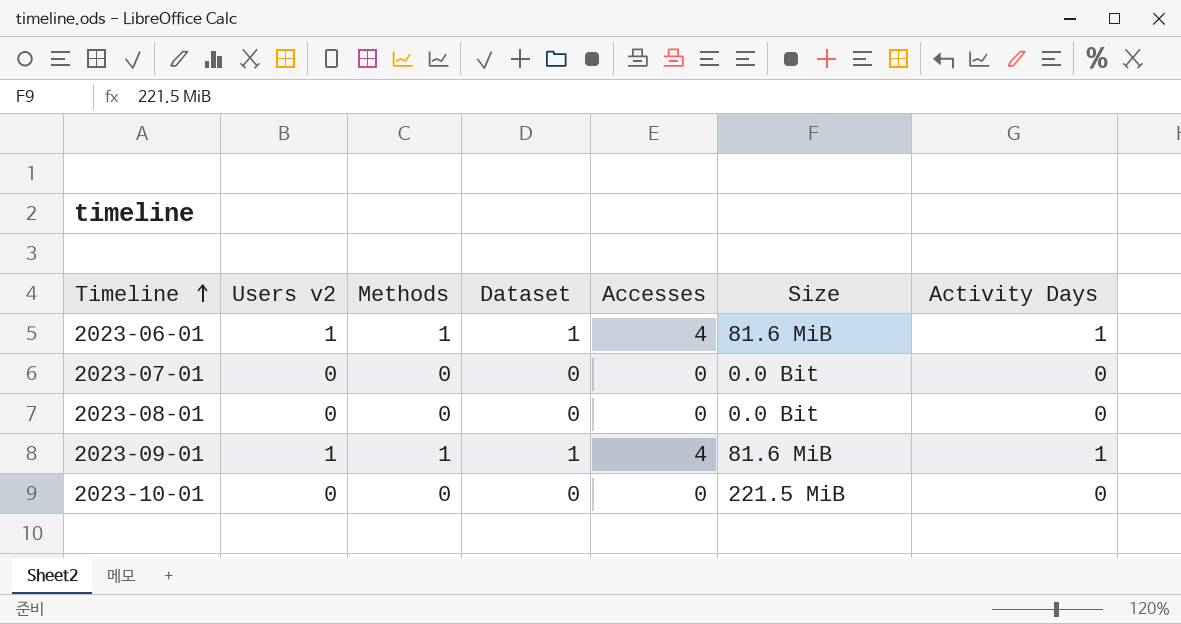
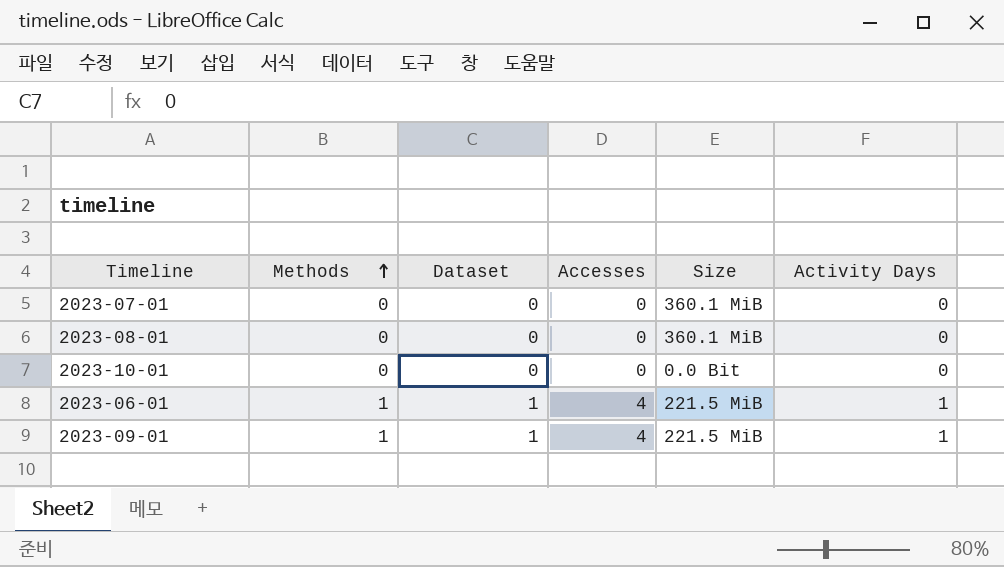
row order: Timeline ascending -> Methods ascending
column Users v2 | position: 2 -> none
2023-07-01 | Size: 0.0 Bit -> 360.1 MiB
2023-08-01 | Size: 0.0 Bit -> 360.1 MiB
2023-10-01 | Size: 221.5 MiB -> 0.0 Bit
2023-06-01 | Size: 81.6 MiB -> 221.5 MiB
2023-09-01 | Size: 81.6 MiB -> 221.5 MiB

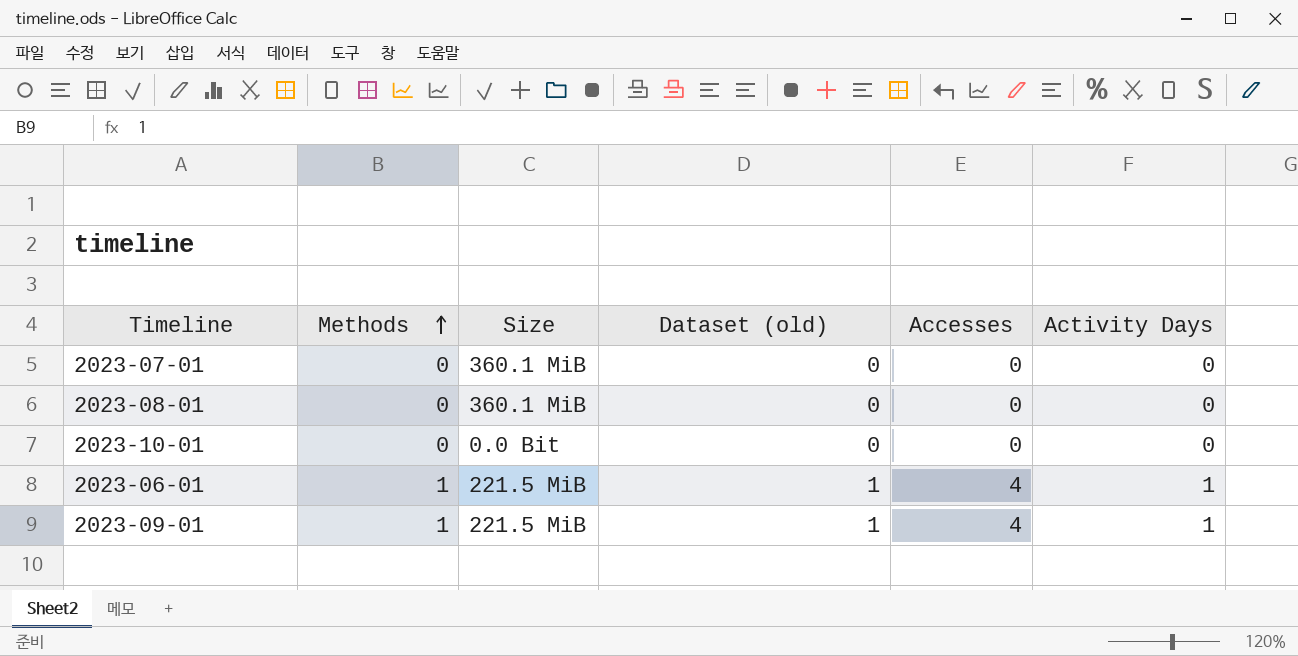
column Size | position: 5 -> 3
column name: Dataset -> Dataset (old)

